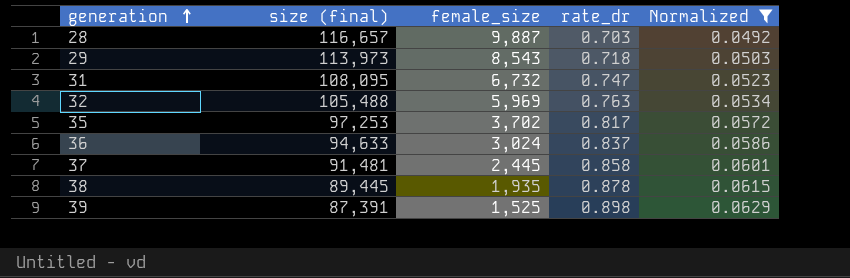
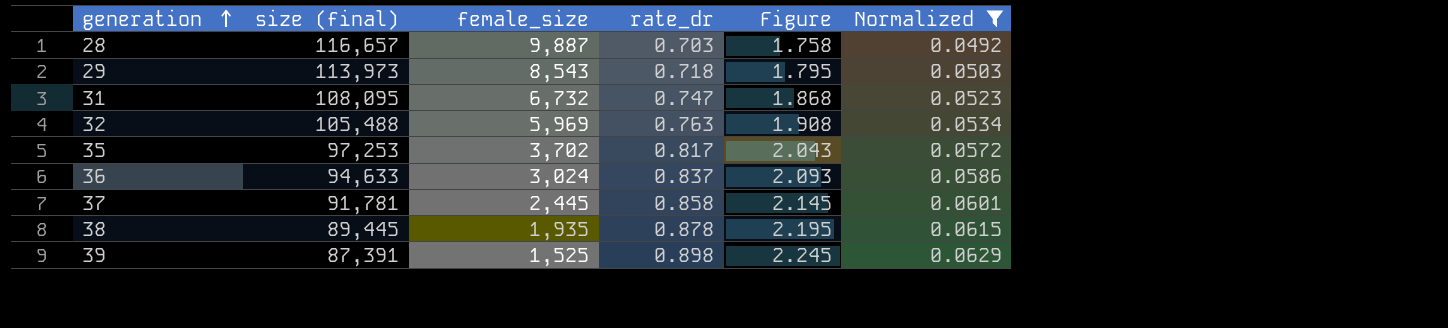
column Figure | formula: none -> [rate_dr] * 2.5
37 | size (final): 91,481 -> 91,781

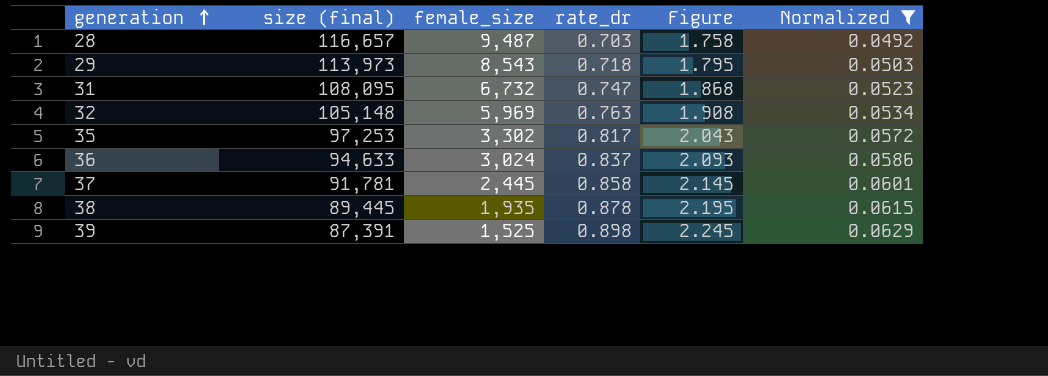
28 | female_size: 9,887 -> 9,487
32 | size (final): 105,488 -> 105,148
35 | female_size: 3,702 -> 3,302

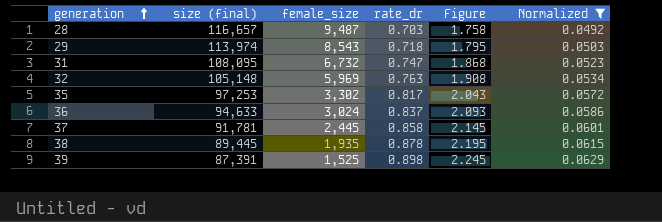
29 | size (final): 113,973 -> 113,974

